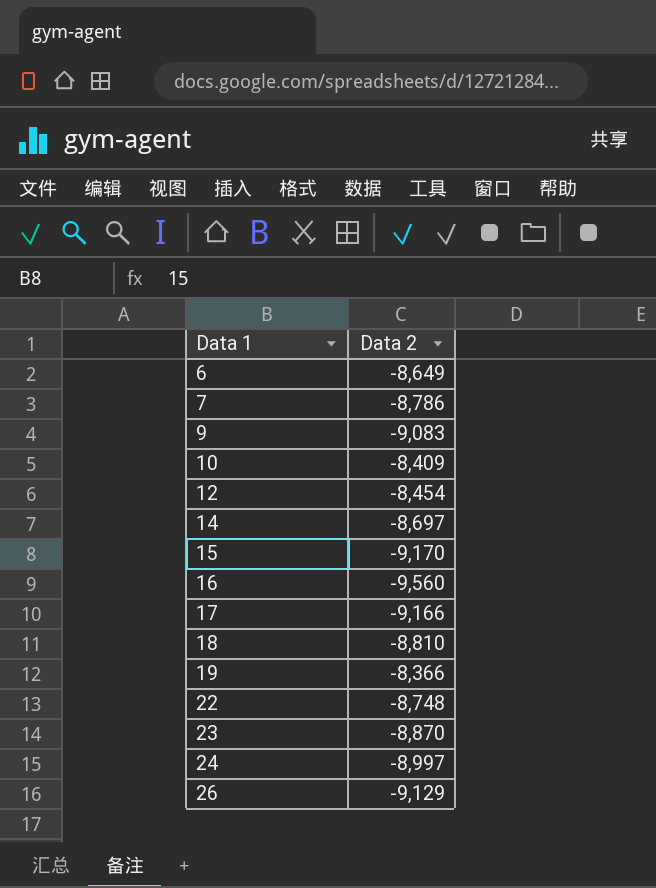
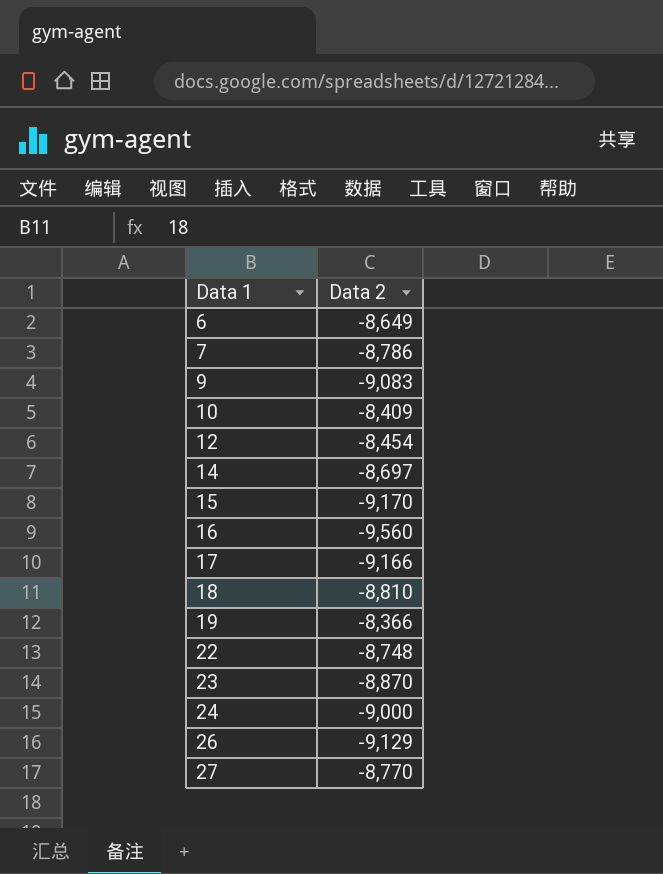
24 | Data 2: -8,997 -> -9,000
row 27: none -> -8,770

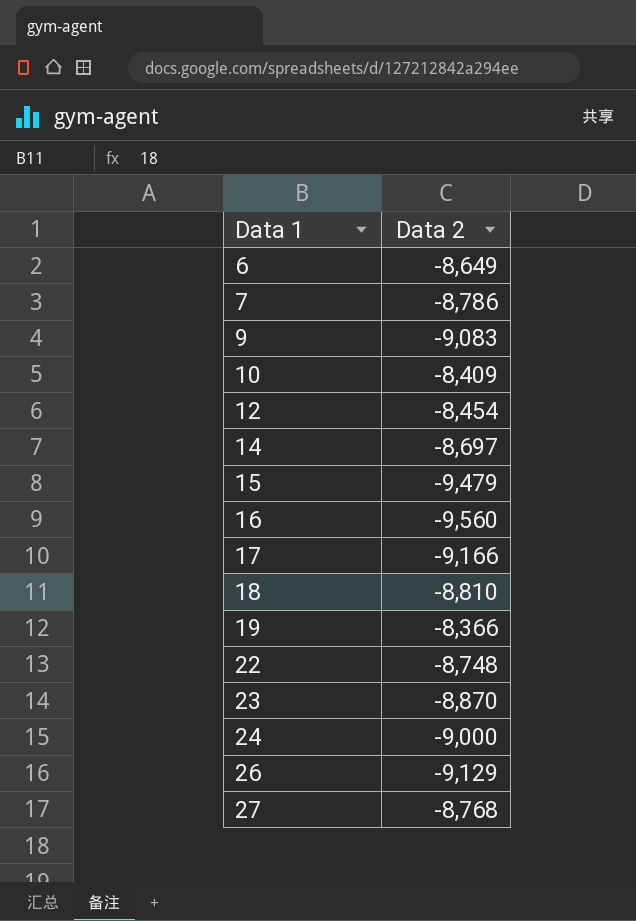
15 | Data 2: -9,170 -> -9,479
27 | Data 2: -8,770 -> -8,768

